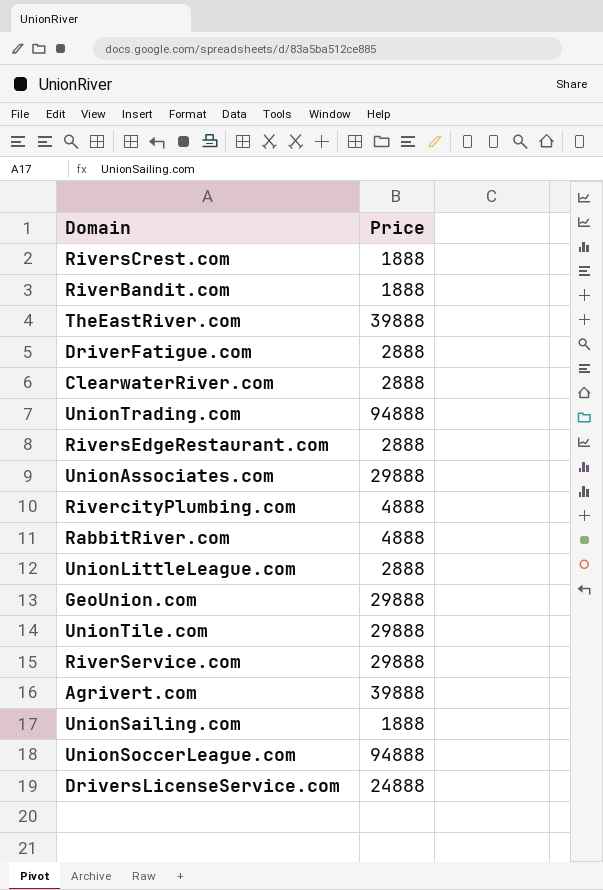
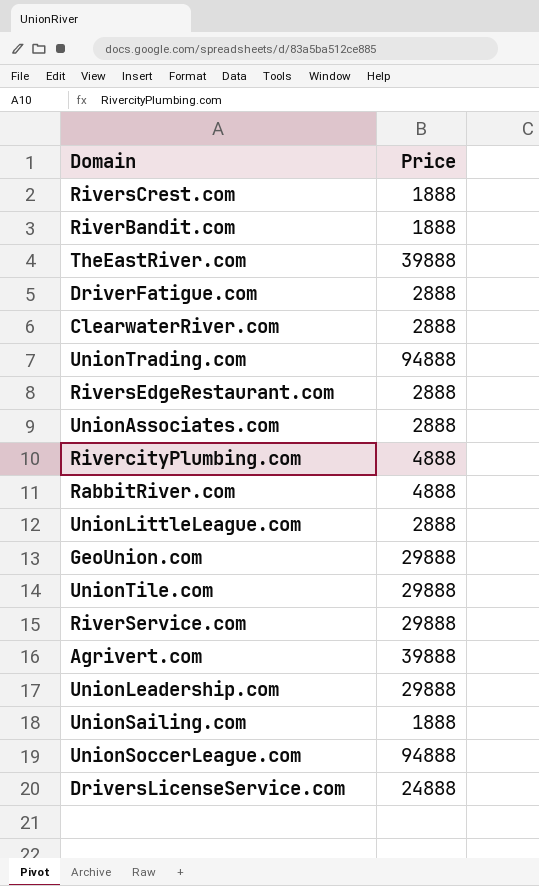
UnionAssociates.com | Price: 29888 -> 2888
row UnionLeadership.com: none -> 29888

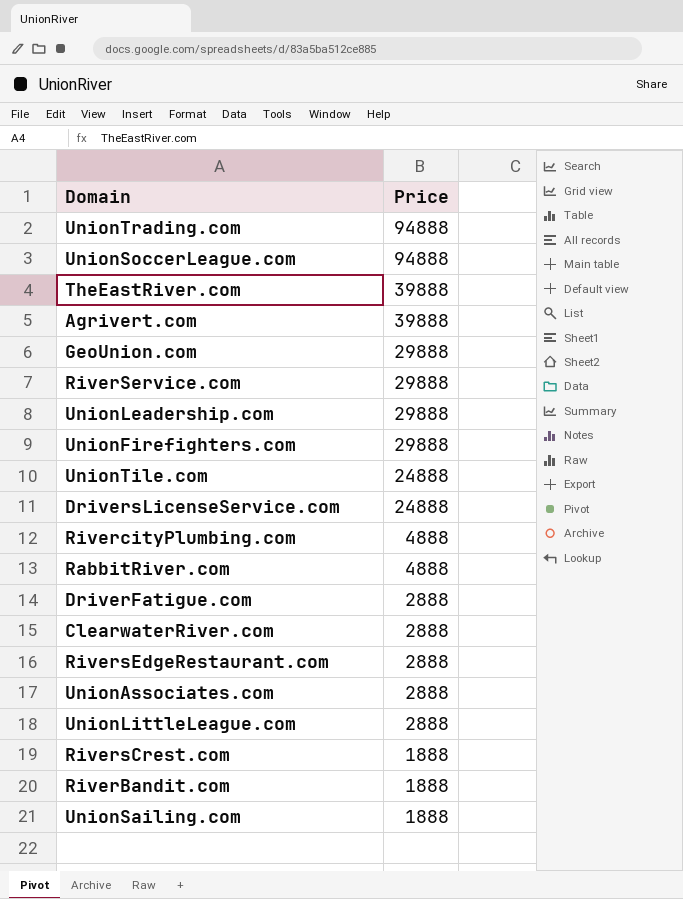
row order: none -> Price descending
row UnionFirefighters.com: none -> 29888
UnionTile.com | Price: 29888 -> 24888

